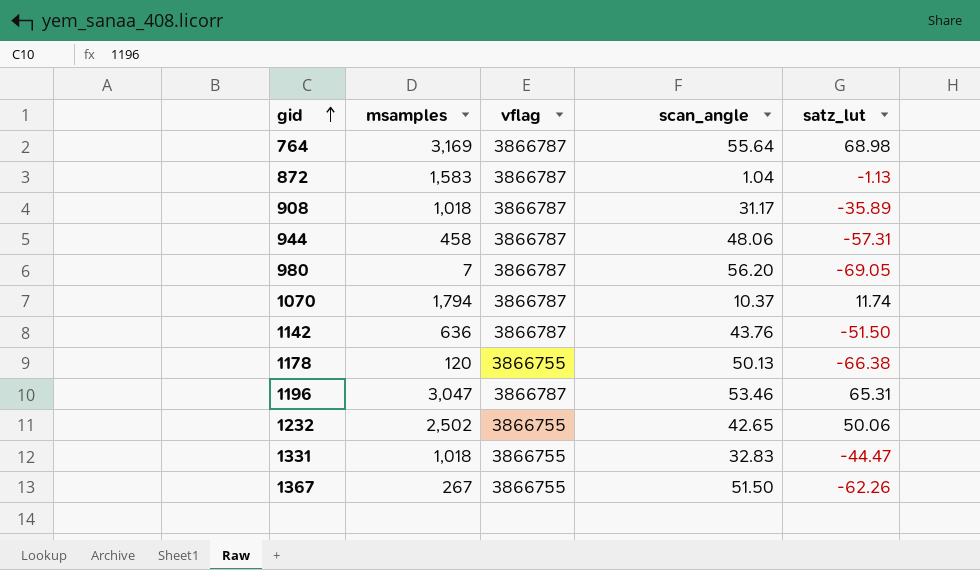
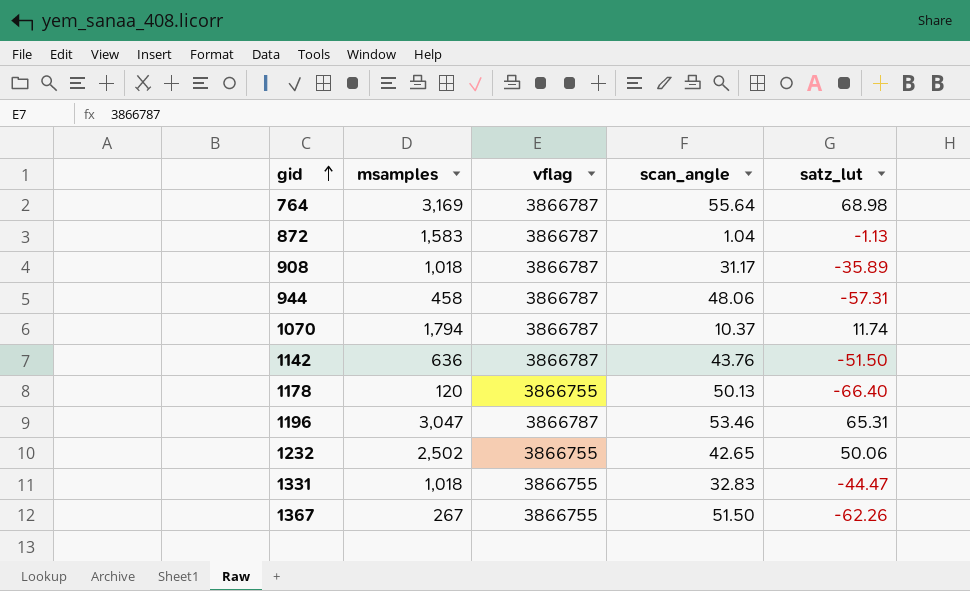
row 980: 7 | 3866787 | 56.20 | -69.05 -> none
1178 | satz_lut: -66.38 -> -66.40

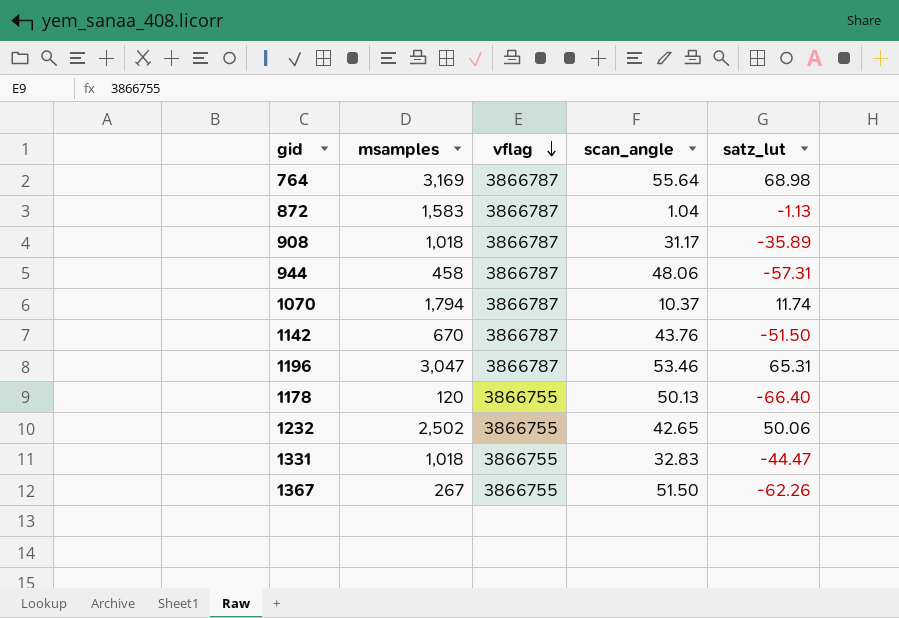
row order: gid ascending -> vflag descending
1142 | msamples: 636 -> 670

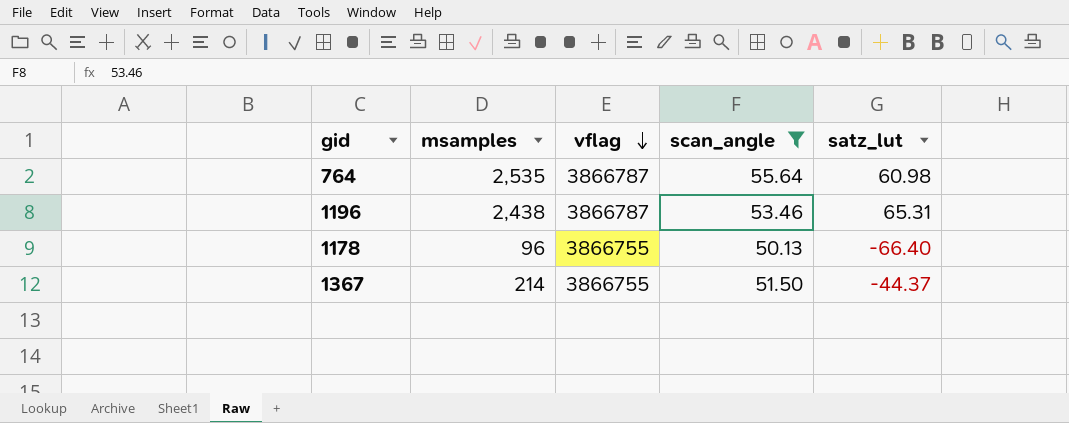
filter: none -> scan_angle >= 50.13
764 | msamples: 3,169 -> 2,535
764 | satz_lut: 68.98 -> 60.98
1196 | msamples: 3,047 -> 2,438
1178 | msamples: 120 -> 96
1367 | msamples: 267 -> 214
1367 | satz_lut: -62.26 -> -44.37

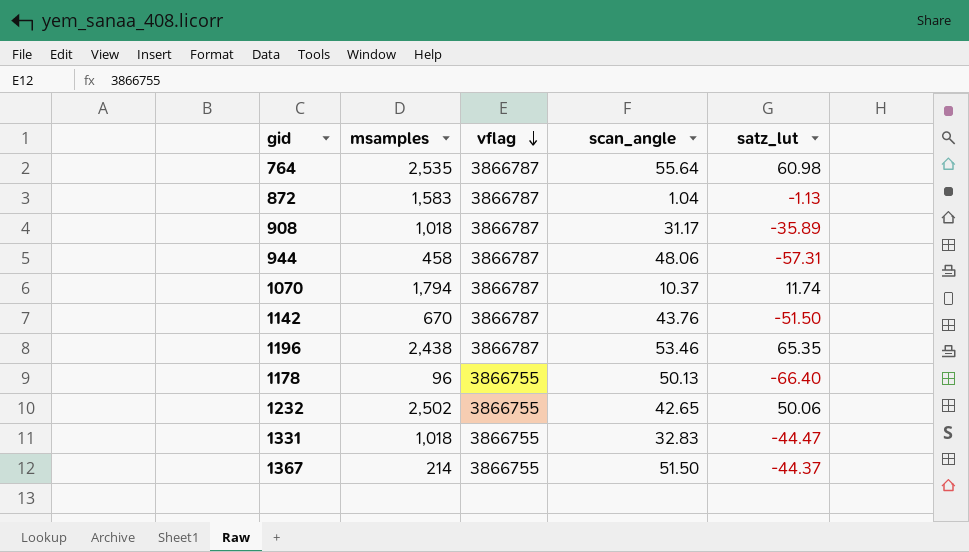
filter: scan_angle >= 50.13 -> none
1196 | satz_lut: 65.31 -> 65.35

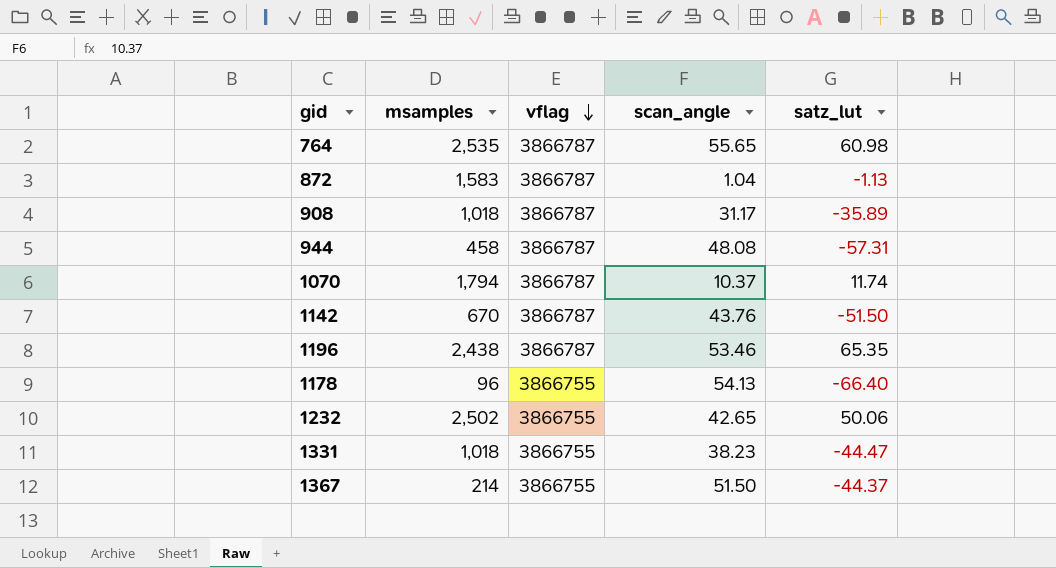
764 | scan_angle: 55.64 -> 55.65
944 | scan_angle: 48.06 -> 48.08
1178 | scan_angle: 50.13 -> 54.13
1331 | scan_angle: 32.83 -> 38.23

